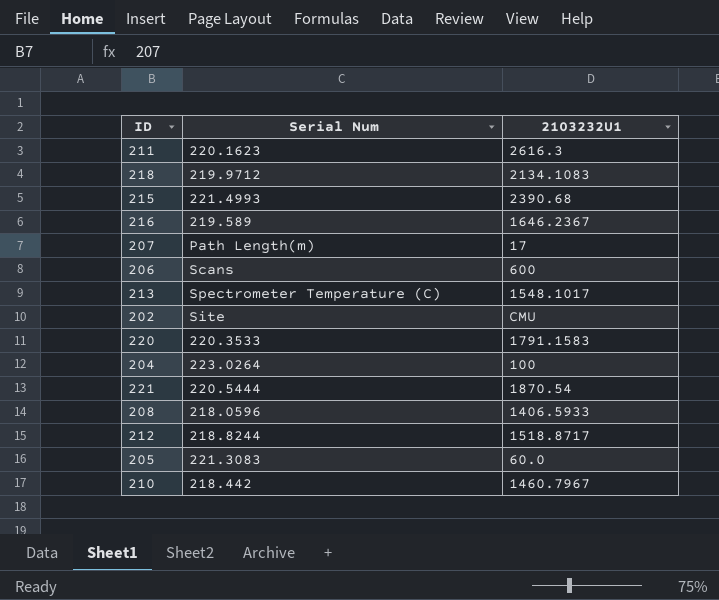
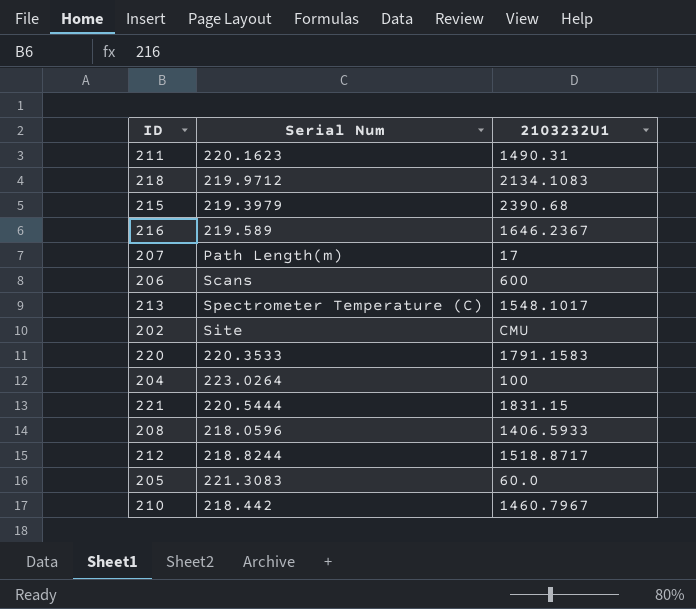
211 | 2103232U1: 2616.3 -> 1490.31
215 | Serial Num: 221.4993 -> 219.3979
221 | 2103232U1: 1870.54 -> 1831.15

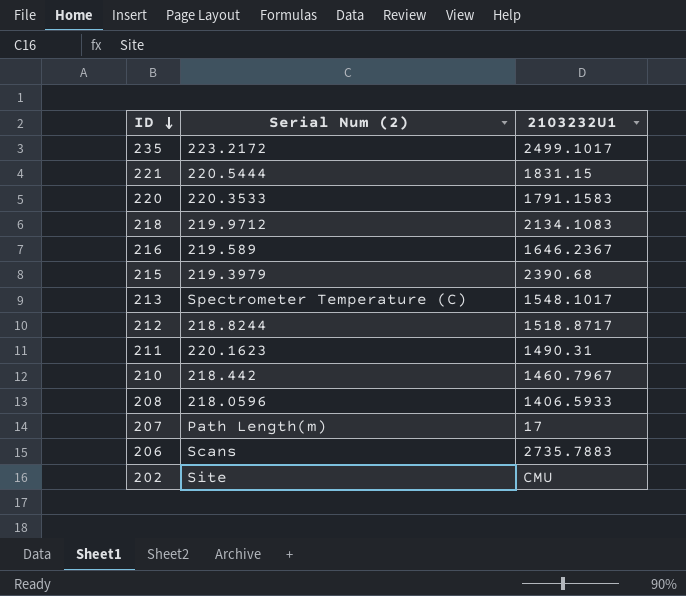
row order: none -> ID descending
column name: Serial Num -> Serial Num (2)
row 204: 223.0264 | 100 -> none
row 205: 221.3083 | 60.0 -> none
row 235: none -> 223.2172 | 2499.1017
206 | 2103232U1: 600 -> 2735.7883

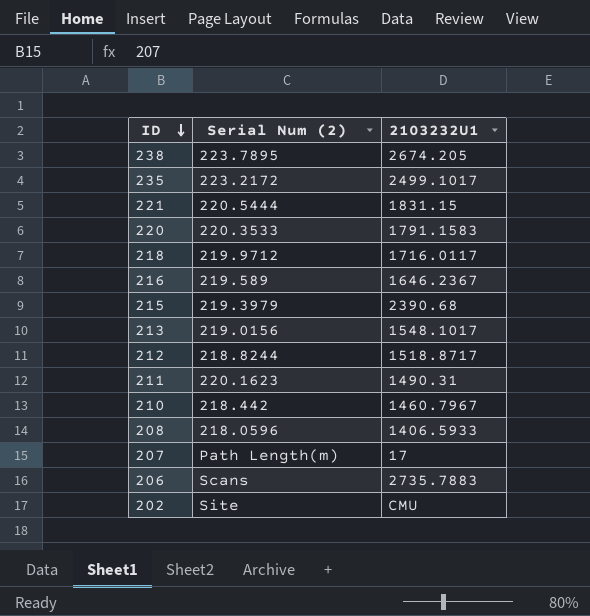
row 238: none -> 223.7895 | 2674.205
218 | 2103232U1: 2134.1083 -> 1716.0117
213 | Serial Num (2): Spectrometer Temperature (C) -> 219.0156

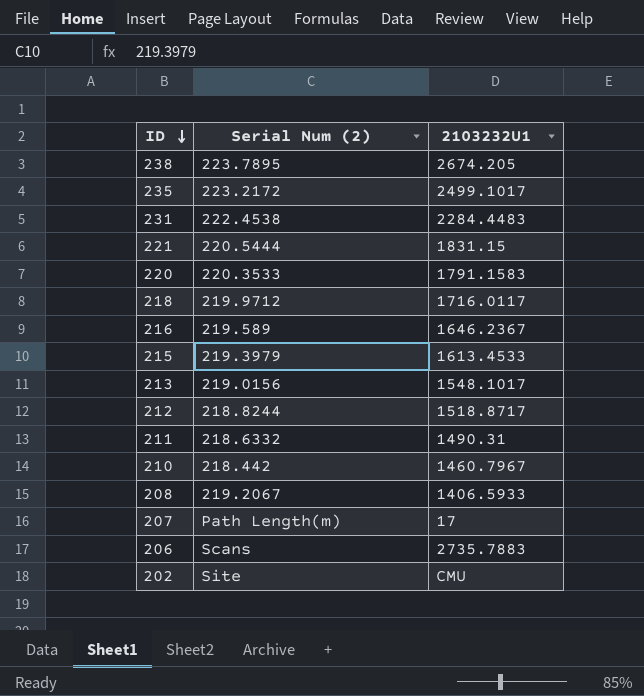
row 231: none -> 222.4538 | 2284.4483
215 | 2103232U1: 2390.68 -> 1613.4533
211 | Serial Num (2): 220.1623 -> 218.6332
208 | Serial Num (2): 218.0596 -> 219.2067

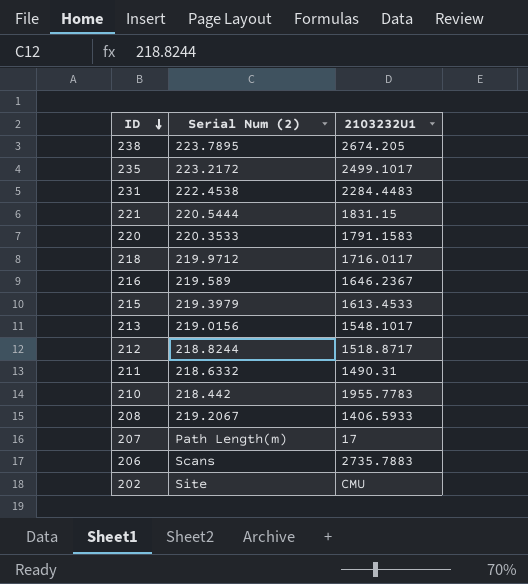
210 | 2103232U1: 1460.7967 -> 1955.7783

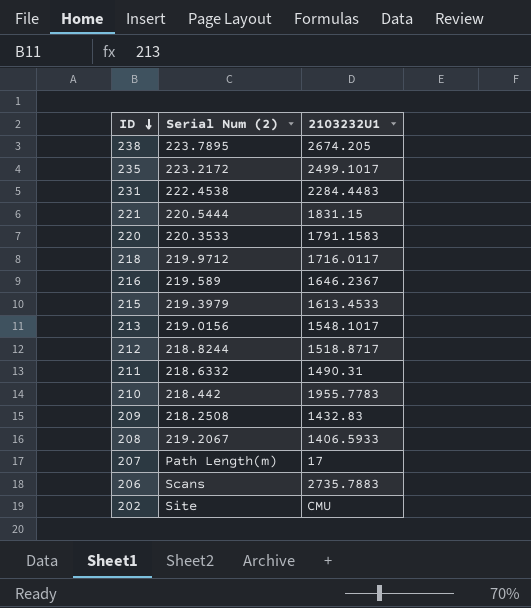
row 209: none -> 218.2508 | 1432.83

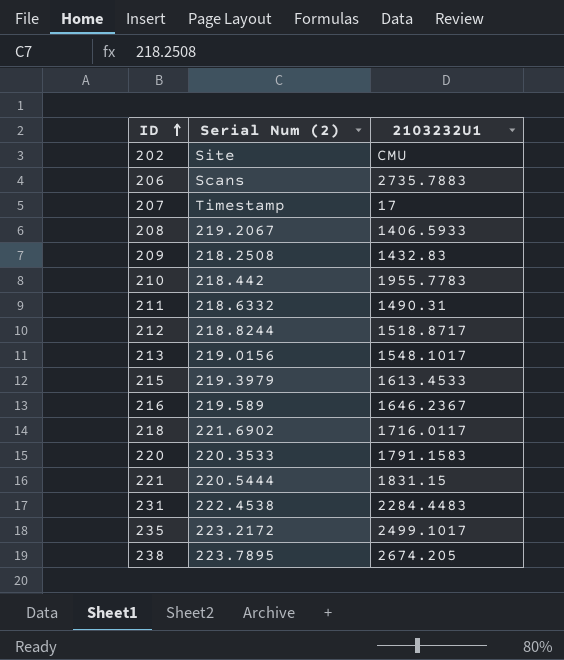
row order: ID descending -> ID ascending
207 | Serial Num (2): Path Length(m) -> Timestamp
218 | Serial Num (2): 219.9712 -> 221.6902

